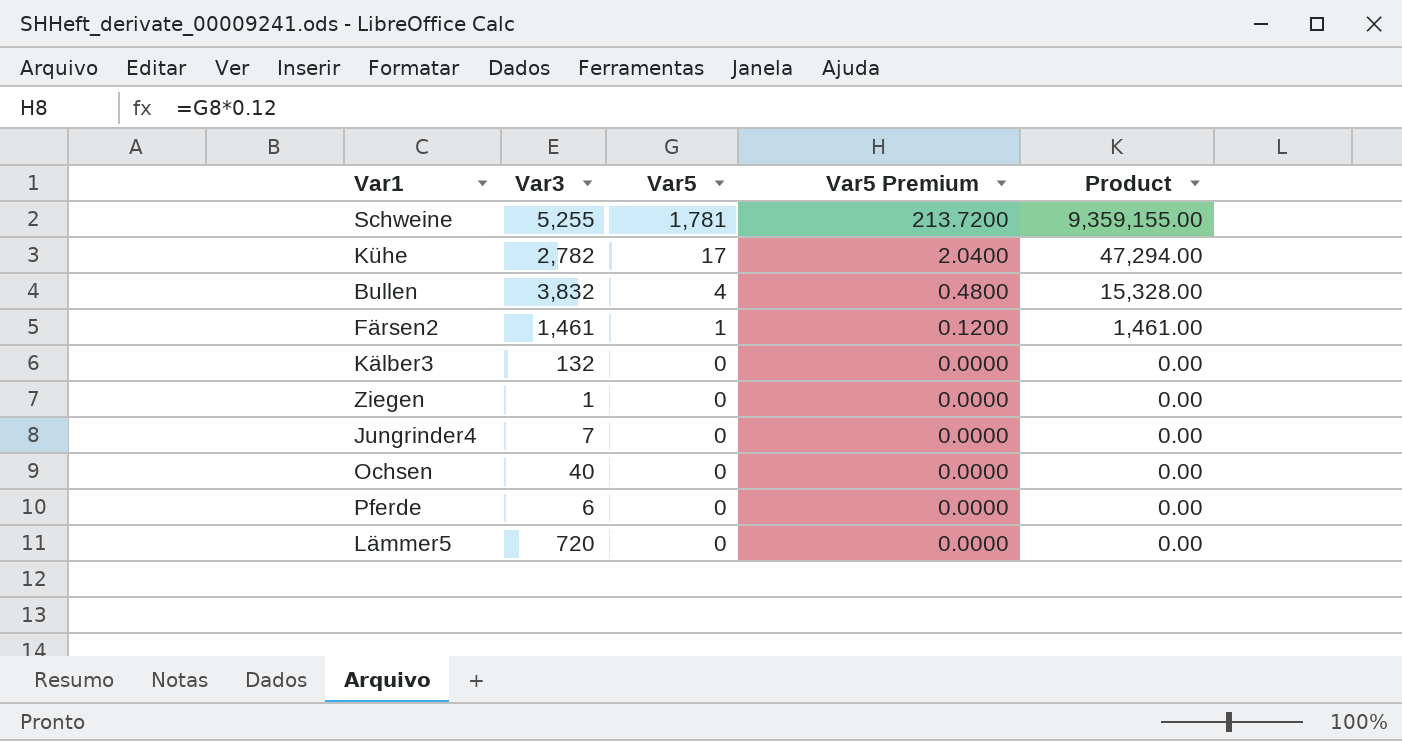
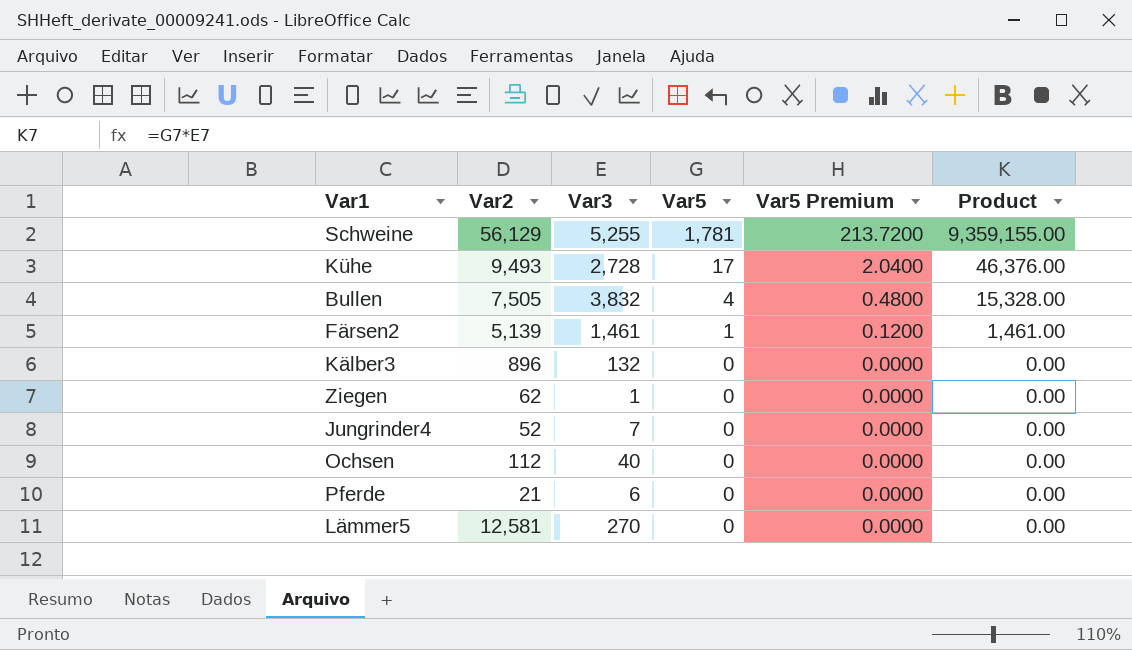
column Var2 | position: none -> 2
Kühe | Var3: 2,782 -> 2,728
Kühe | Product: 47,294.00 -> 46,376.00
Lämmer5 | Var3: 720 -> 270

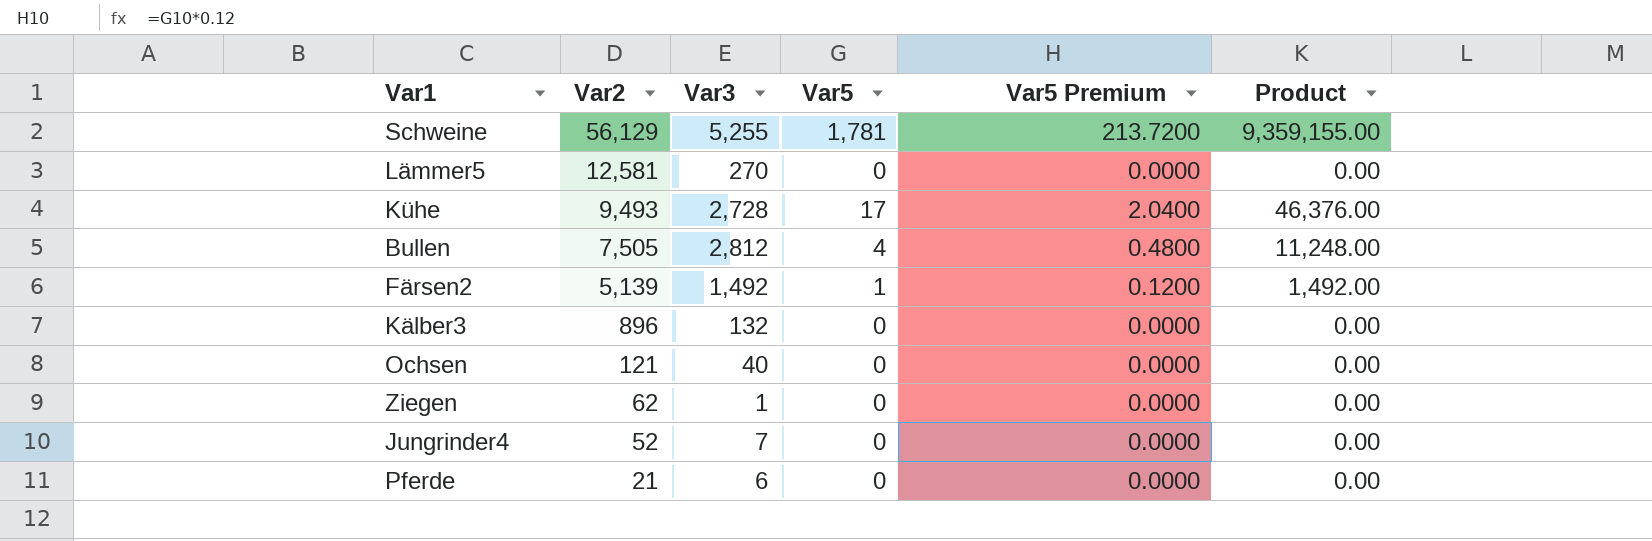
row order: Var5 descending -> Var2 descending
Bullen | Var3: 3,832 -> 2,812
Bullen | Product: 15,328.00 -> 11,248.00
Färsen2 | Var3: 1,461 -> 1,492
Färsen2 | Product: 1,461.00 -> 1,492.00
Ochsen | Var2: 112 -> 121

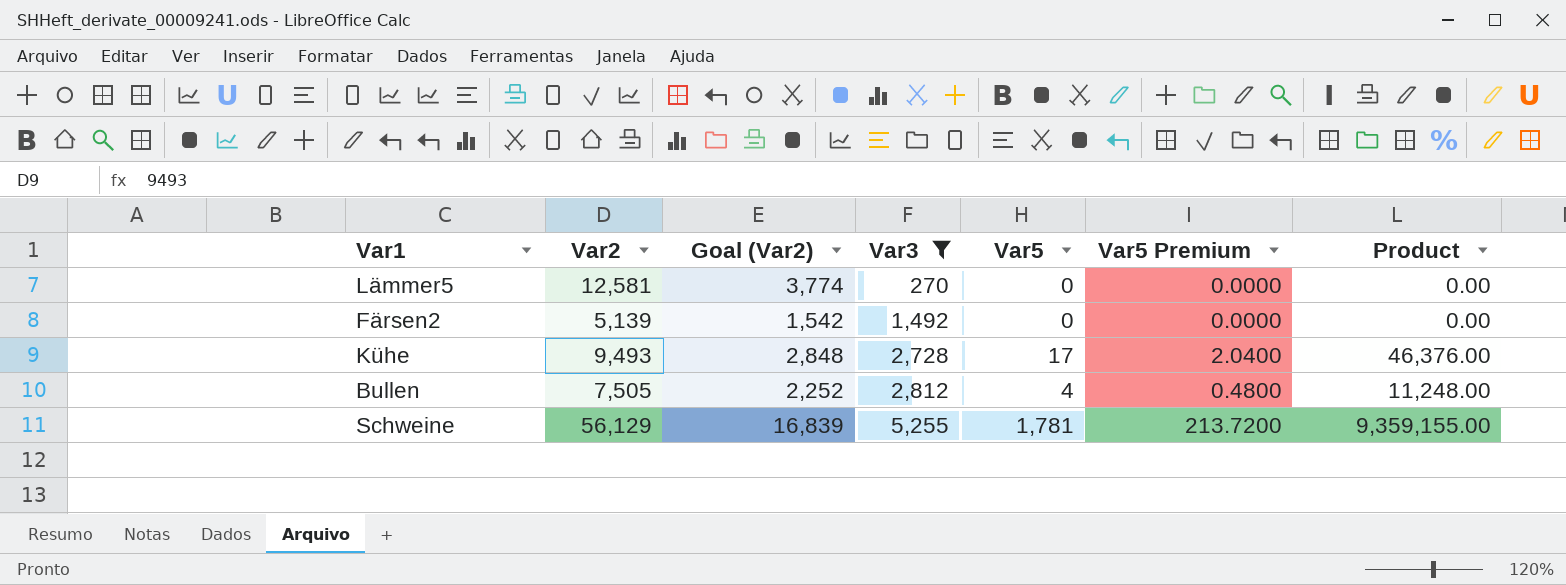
filter: none -> Var3 >= 270
row order: Var2 descending -> Var3 ascending
column Goal (Var2) | formula: none -> [Var2] * 0.3
Färsen2 | Var5: 1 -> 0
Färsen2 | Var5 Premium: 0.1200 -> 0.0000
Färsen2 | Product: 1,492.00 -> 0.00

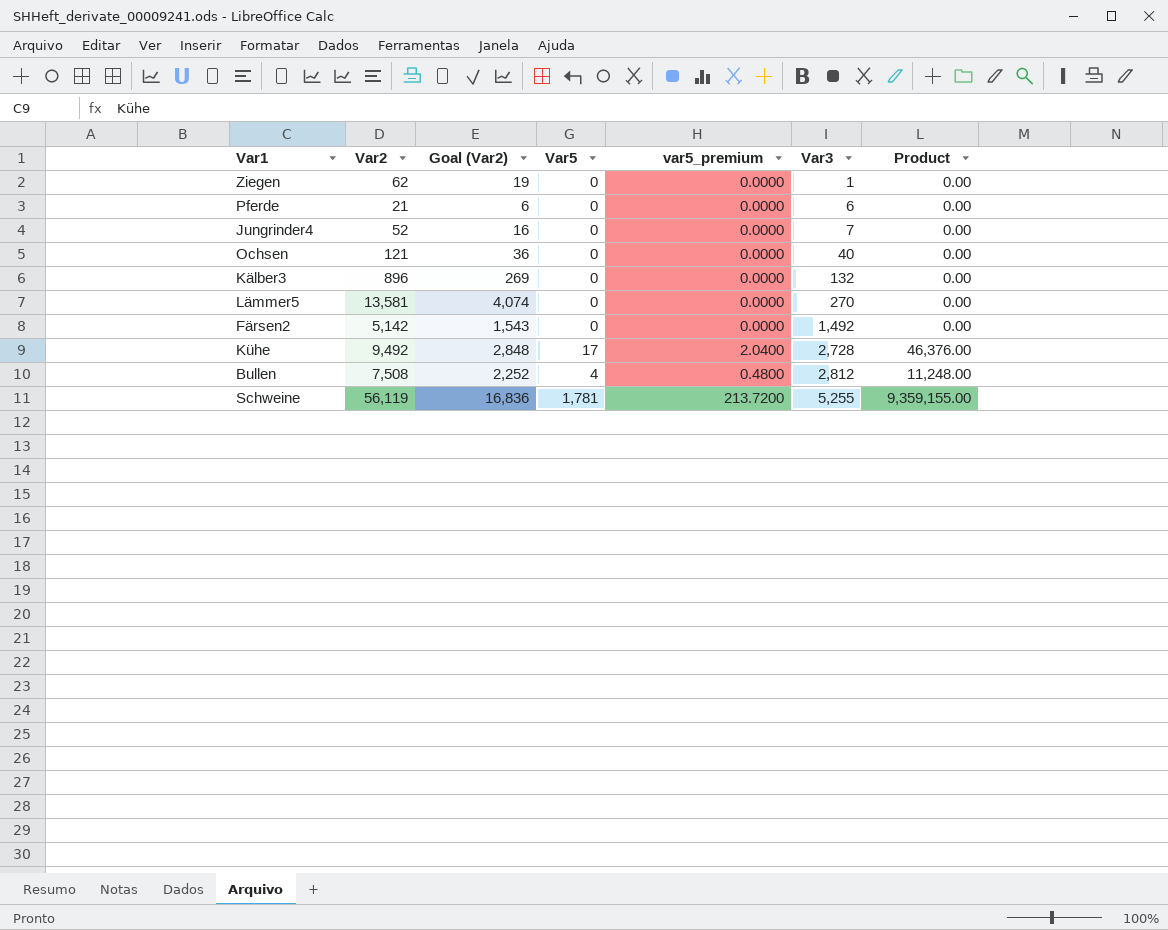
filter: Var3 >= 270 -> none
column name: Var5 Premium -> var5_premium
column Var3 | position: 4 -> 6
Lämmer5 | Var2: 12,581 -> 13,581
Lämmer5 | Goal (Var2): 3,774 -> 4,074
Färsen2 | Var2: 5,139 -> 5,142
Färsen2 | Goal (Var2): 1,542 -> 1,543
Kühe | Var2: 9,493 -> 9,492
Bullen | Var2: 7,505 -> 7,508
Schweine | Var2: 56,129 -> 56,119
Schweine | Goal (Var2): 16,839 -> 16,836

